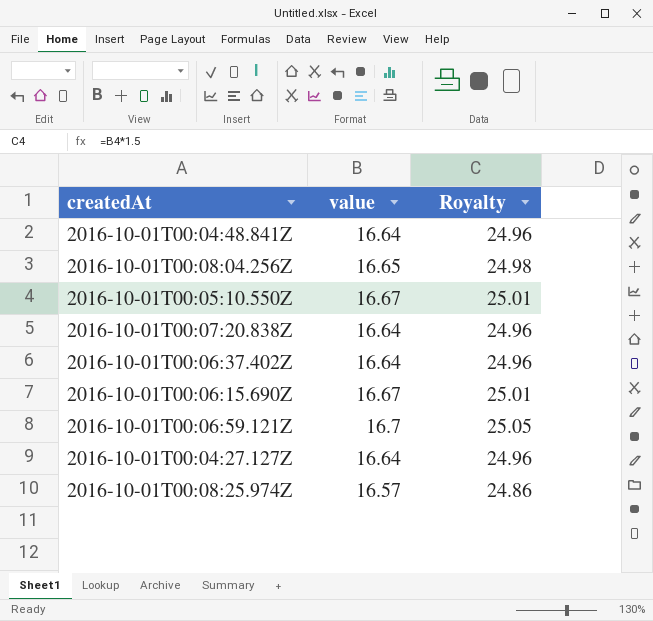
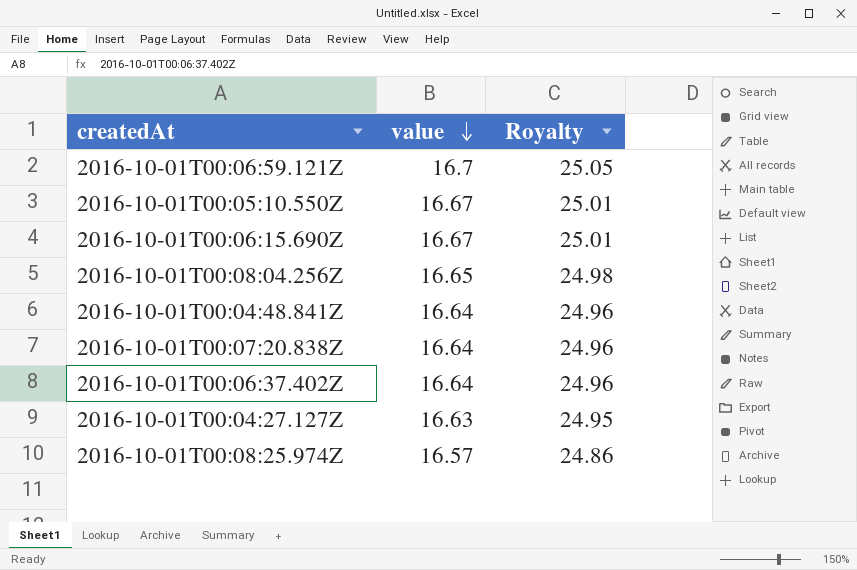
row order: none -> value descending
2016-10-01T00:04:27.127Z | value: 16.64 -> 16.63
2016-10-01T00:04:27.127Z | Royalty: 24.96 -> 24.95

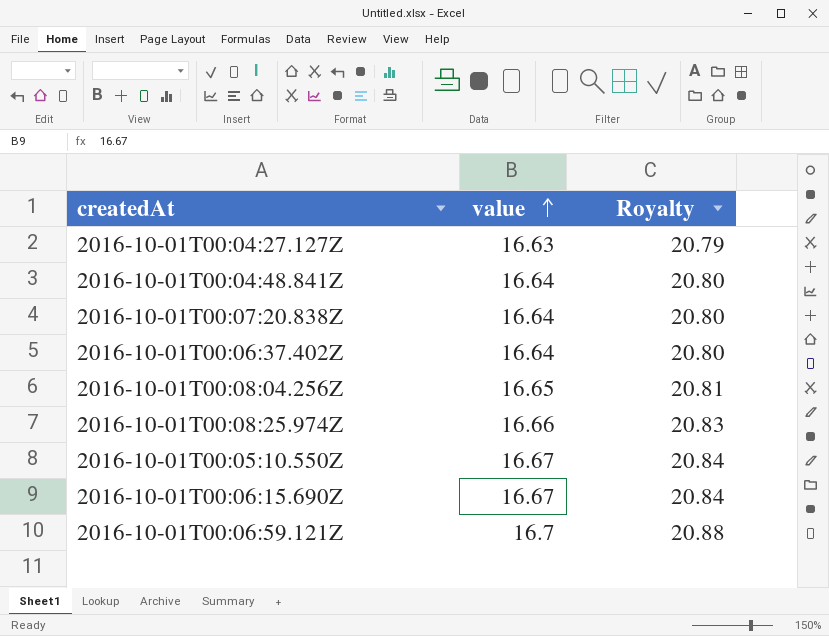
row order: value descending -> value ascending
column Royalty | formula: [value] * 1.5 -> [value] * 1.25
2016-10-01T00:08:25.974Z | value: 16.57 -> 16.66

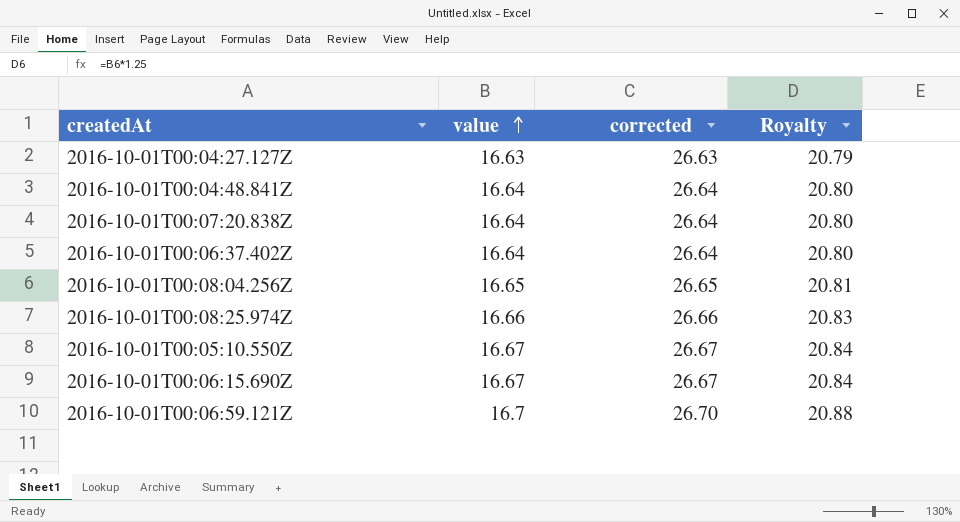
column corrected | formula: none -> [value] + 10

